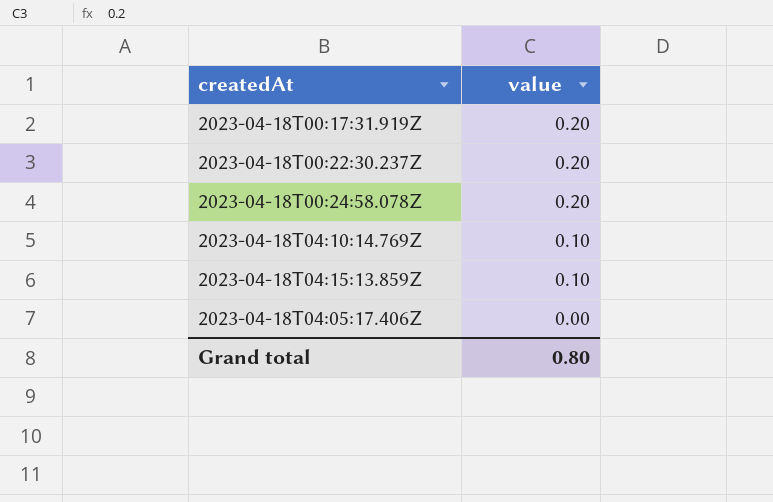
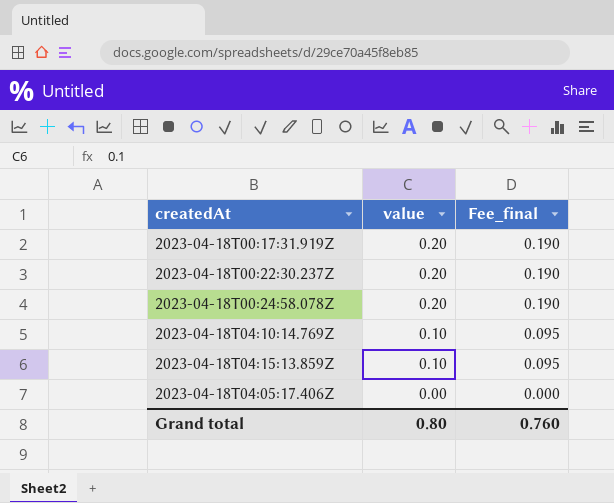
column Fee_final | formula: none -> [value] * 0.95

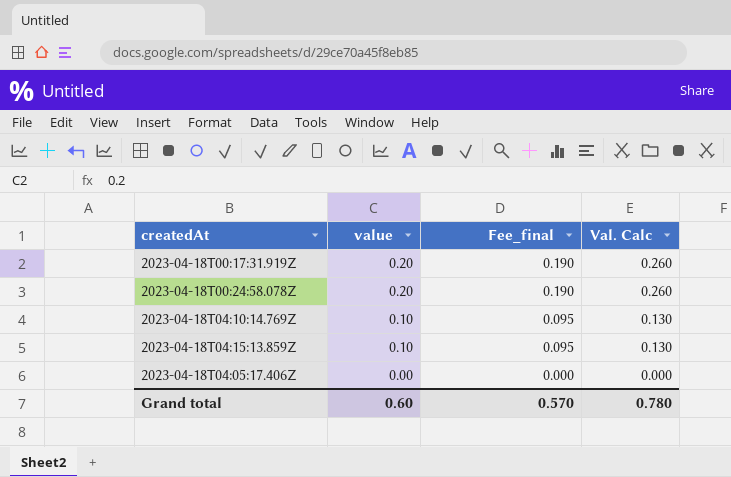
column Val. Calc | formula: none -> [value] * 1.3
row 2023-04-18T00:22:30.237Z: 0.20 | 0.190 -> none
Grand total | value: 0.80 -> 0.60
Grand total | Fee_final: 0.760 -> 0.570

